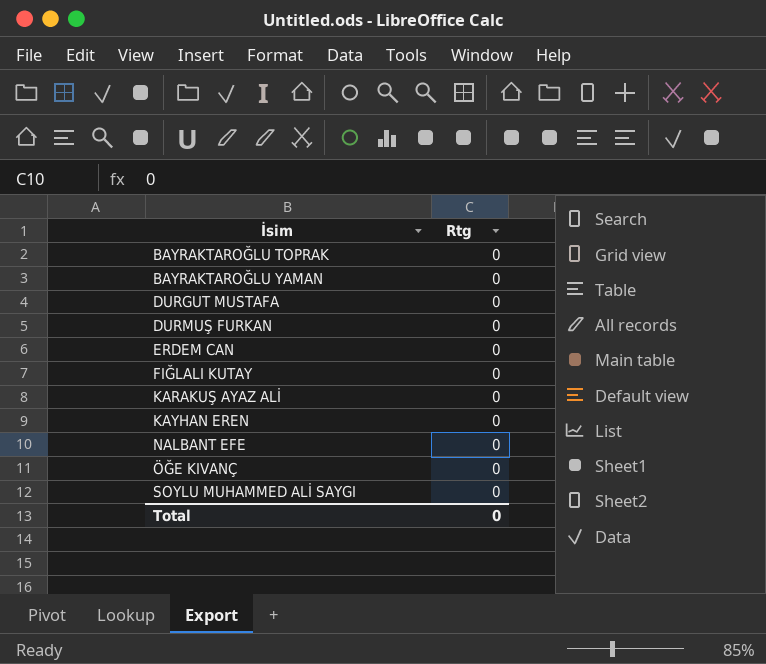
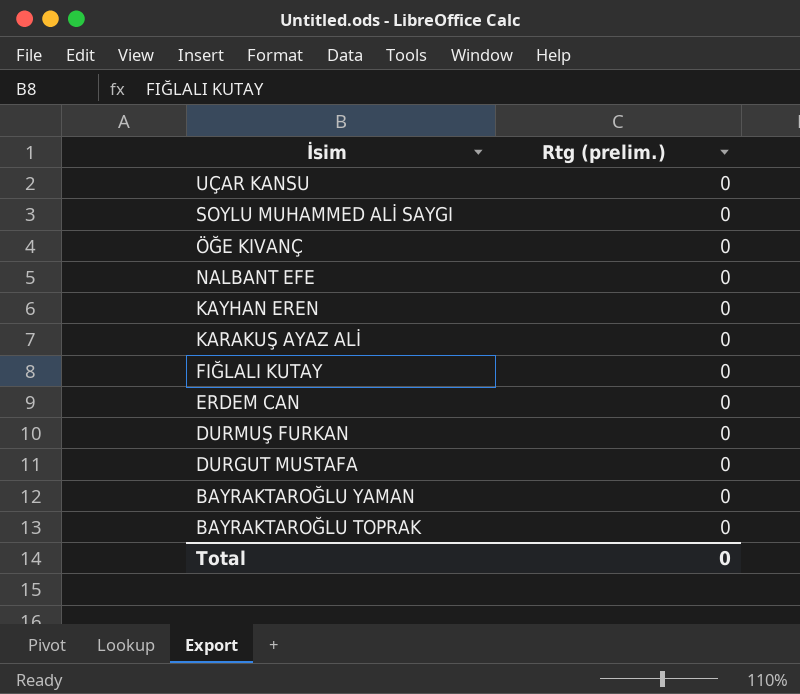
row order: İsim ascending -> İsim descending
column name: Rtg -> Rtg (prelim.)
row UÇAR KANSU: none -> 0

